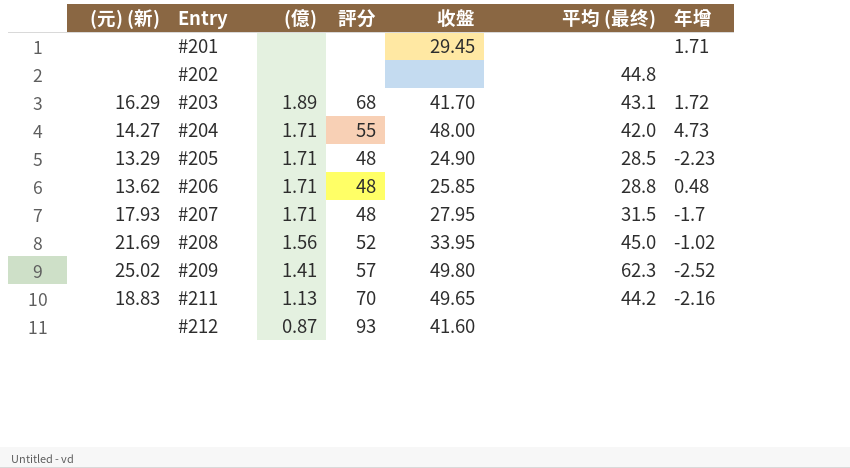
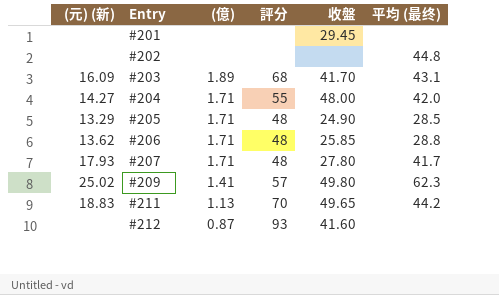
column 年增 | position: 7 -> none
row #208: 21.69 | 1.56 | 52 | 33.95 | 45.0 | -1.02 -> none
#203 | (元) (新): 16.29 -> 16.09
#207 | 收盤: 27.95 -> 27.80
#207 | 平均 (最终): 31.5 -> 41.7

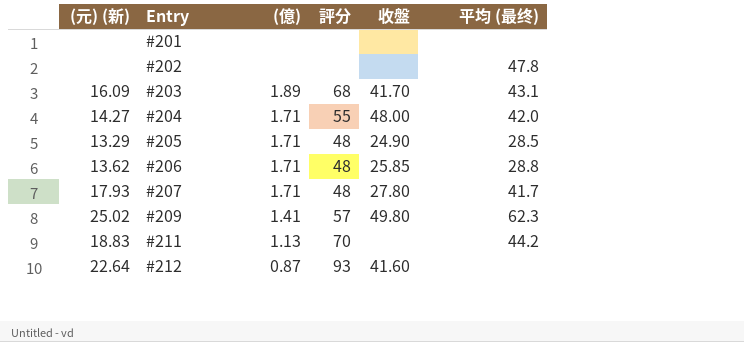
#201 | 收盤: 29.45 -> none
#202 | 平均 (最终): 44.8 -> 47.8
#211 | 收盤: 49.65 -> none
#212 | (元) (新): none -> 22.64

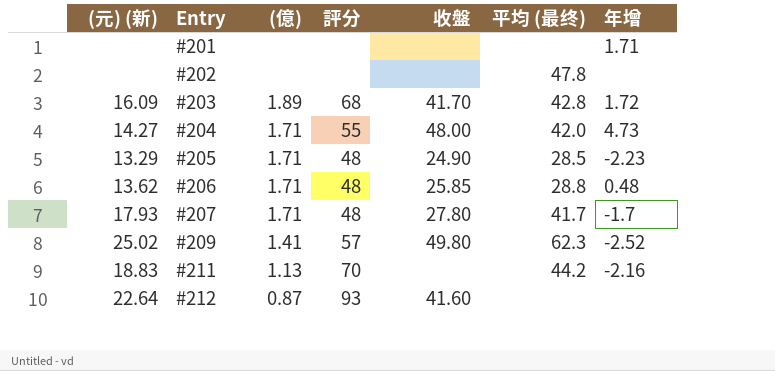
column 年增 | position: none -> 7
#203 | 平均 (最终): 43.1 -> 42.8

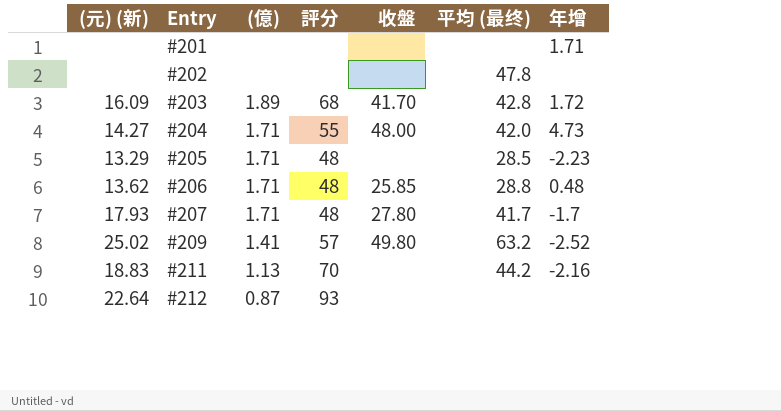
#205 | 收盤: 24.90 -> none
#209 | 平均 (最终): 62.3 -> 63.2
#212 | 收盤: 41.60 -> none

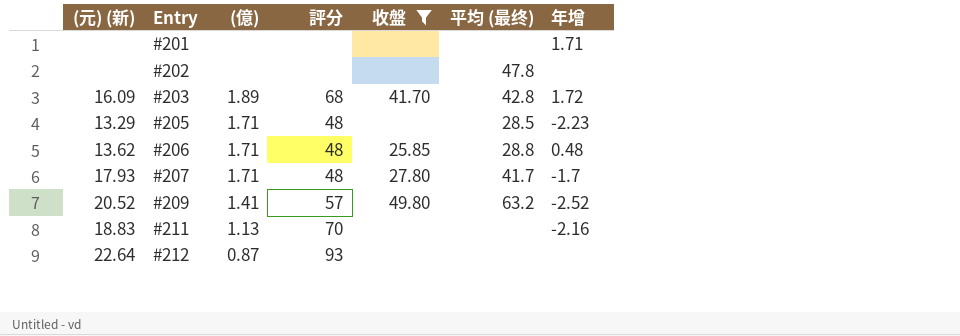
filter: none -> 收盤 != 48.00
#209 | (元) (新): 25.02 -> 20.52
#211 | 平均 (最终): 44.2 -> none

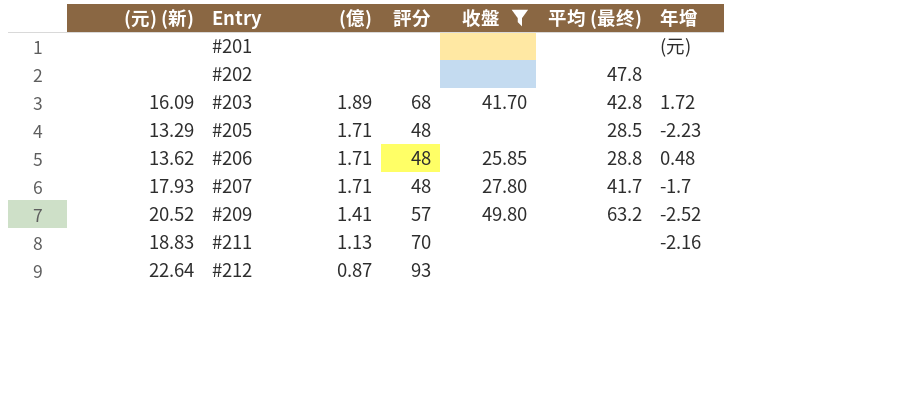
#201 | 年增: 1.71 -> (元)

